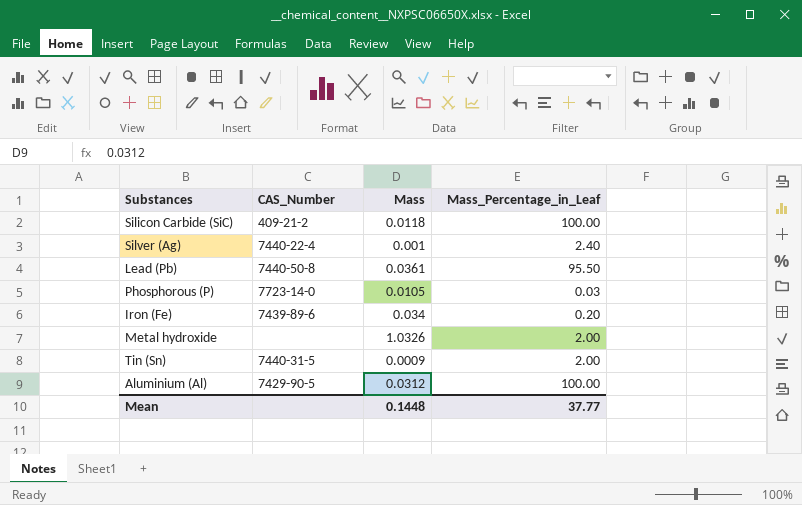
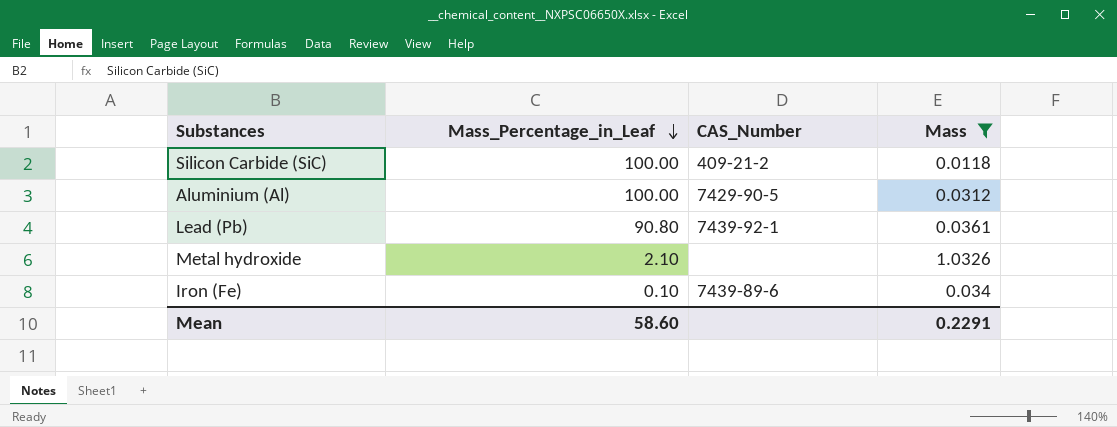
filter: none -> Mass >= 0.0118
row order: none -> Mass_Percentage_in_Leaf descending
column Mass_Percentage_in_Leaf | position: 4 -> 2
Lead (Pb) | Mass_Percentage_in_Leaf: 95.50 -> 90.80
Lead (Pb) | CAS_Number: 7440-50-8 -> 7439-92-1
Metal hydroxide | Mass_Percentage_in_Leaf: 2.00 -> 2.10
Iron (Fe) | Mass_Percentage_in_Leaf: 0.20 -> 0.10
Mean | Mass_Percentage_in_Leaf: 37.77 -> 58.60
Mean | Mass: 0.1448 -> 0.2291

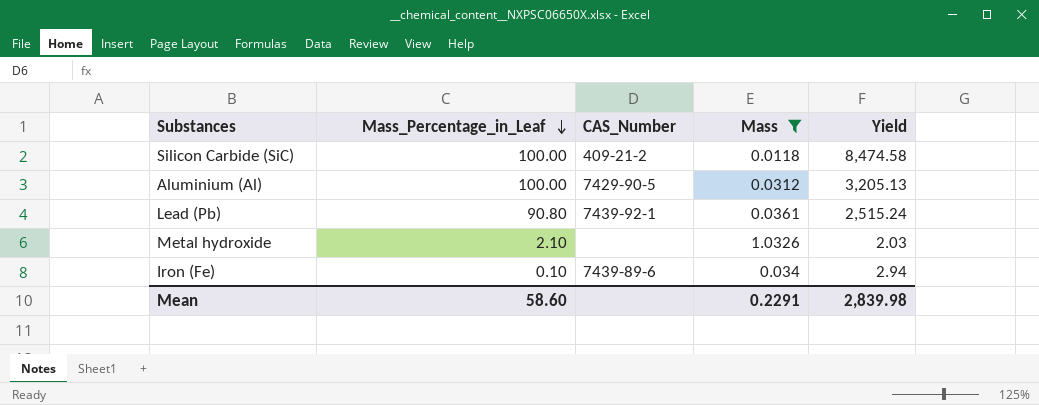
column Yield | formula: none -> [Mass_Percentage_in_Leaf] / [Mass]

